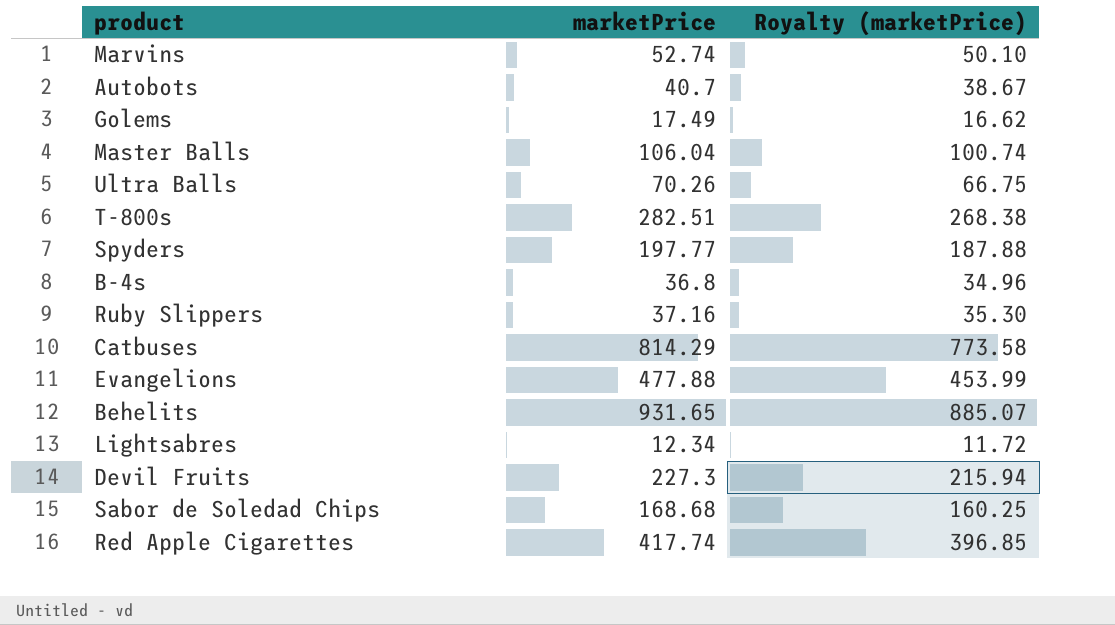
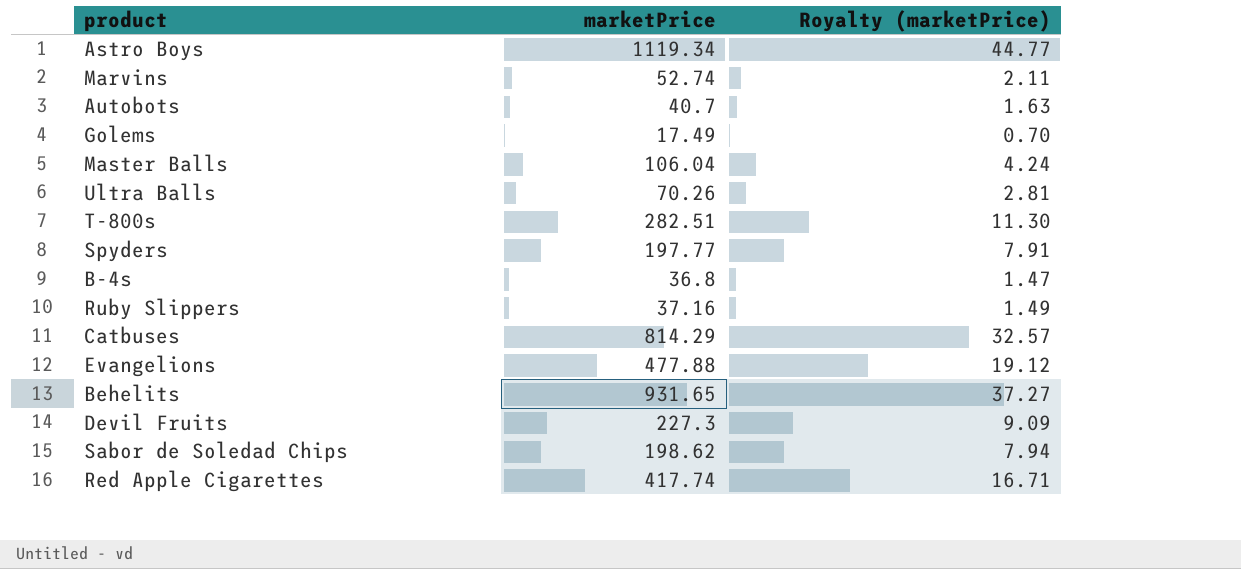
column Royalty (marketPrice) | formula: [marketPrice] * 0.95 -> [marketPrice] * 0.04
row Lightsabres: 12.34 | 11.72 -> none
row Astro Boys: none -> 1119.34 | 44.77
Sabor de Soledad Chips | marketPrice: 168.68 -> 198.62

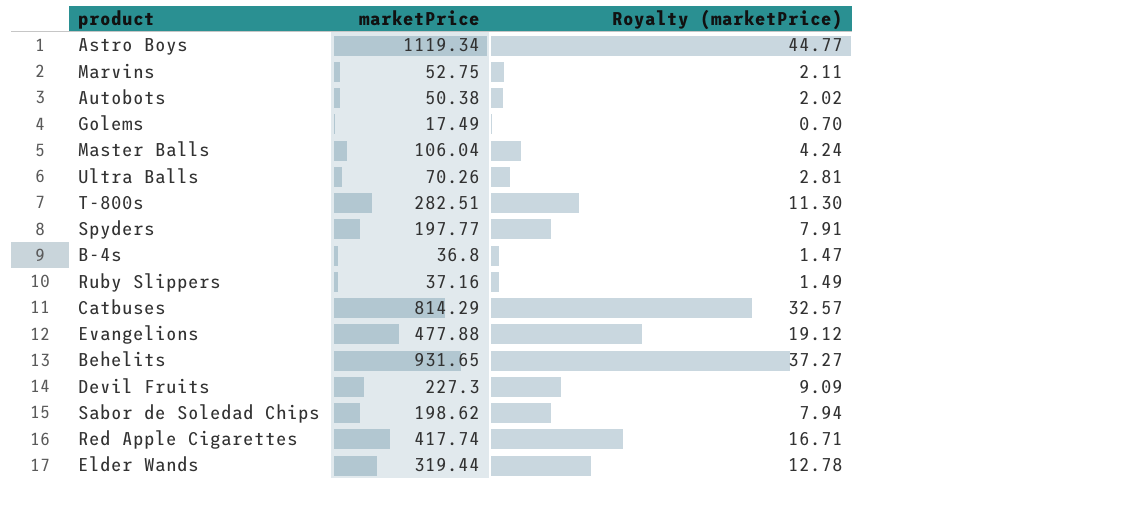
Marvins | marketPrice: 52.74 -> 52.75
Autobots | marketPrice: 40.7 -> 50.38
Autobots | Royalty (marketPrice): 1.63 -> 2.02
row Elder Wands: none -> 319.44 | 12.78

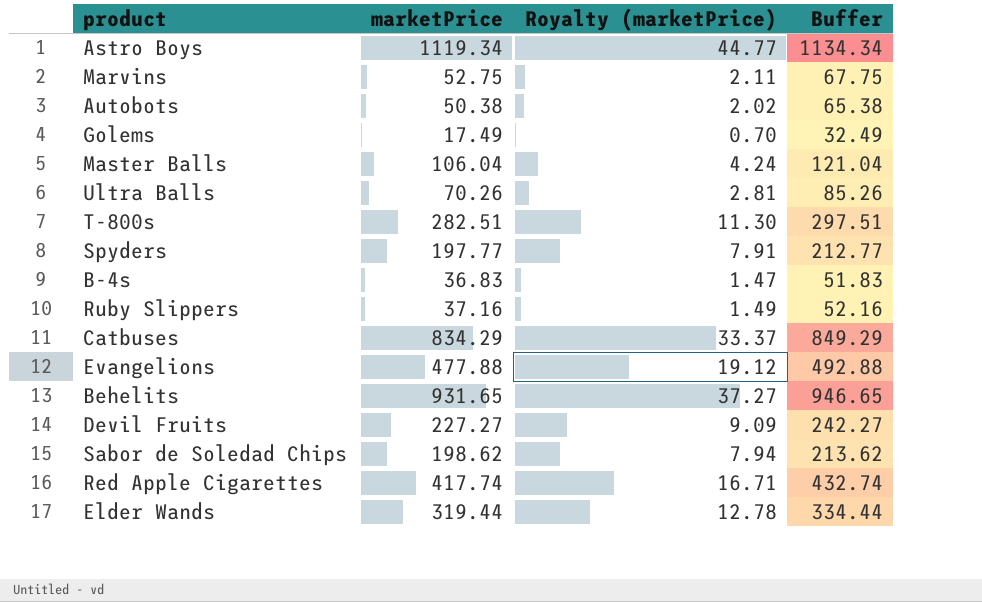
column Buffer | formula: none -> [marketPrice] + 15
B-4s | marketPrice: 36.8 -> 36.83
Catbuses | marketPrice: 814.29 -> 834.29
Catbuses | Royalty (marketPrice): 32.57 -> 33.37
Devil Fruits | marketPrice: 227.3 -> 227.27

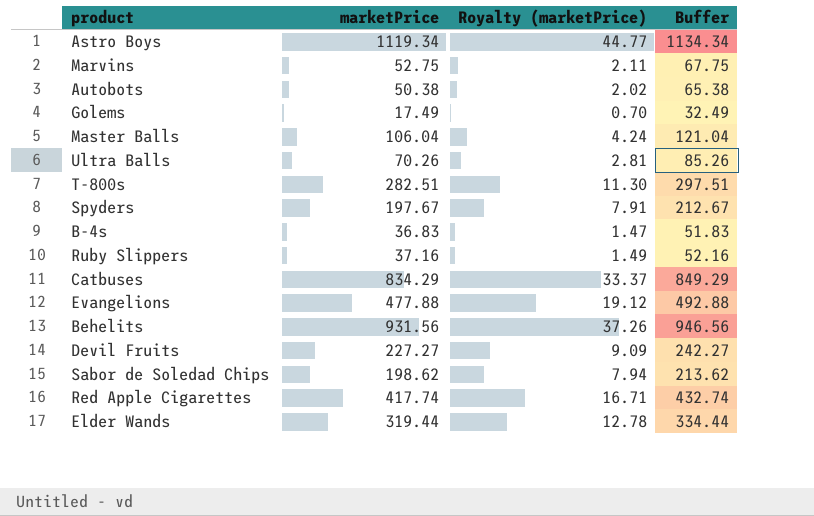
Spyders | marketPrice: 197.77 -> 197.67
Spyders | Buffer: 212.77 -> 212.67
Behelits | marketPrice: 931.65 -> 931.56
Behelits | Royalty (marketPrice): 37.27 -> 37.26
Behelits | Buffer: 946.65 -> 946.56

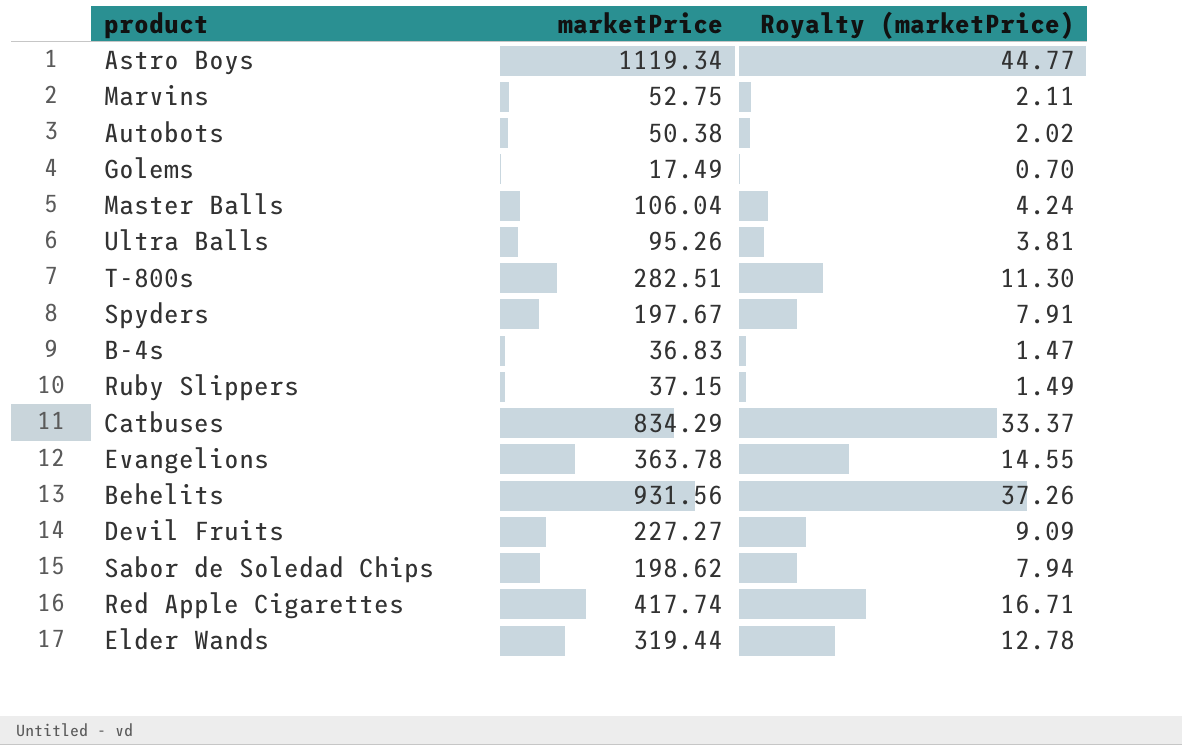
column Buffer | formula: [marketPrice] + 15 -> none
Ultra Balls | marketPrice: 70.26 -> 95.26
Ultra Balls | Royalty (marketPrice): 2.81 -> 3.81
Ruby Slippers | marketPrice: 37.16 -> 37.15
Evangelions | marketPrice: 477.88 -> 363.78
Evangelions | Royalty (marketPrice): 19.12 -> 14.55

